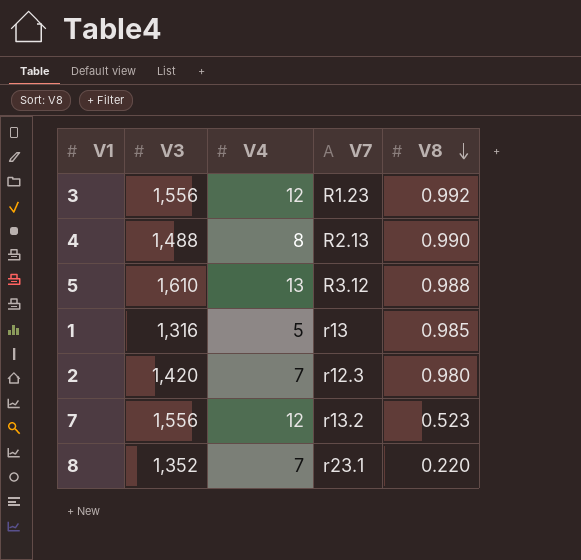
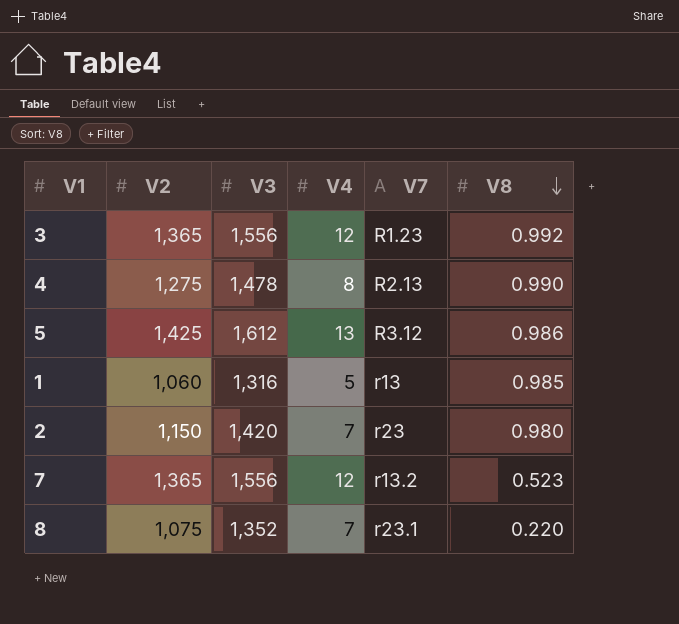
column V2 | position: none -> 2
4 | V3: 1,488 -> 1,478
5 | V3: 1,610 -> 1,612
5 | V8: 0.988 -> 0.986
2 | V7: r12.3 -> r23

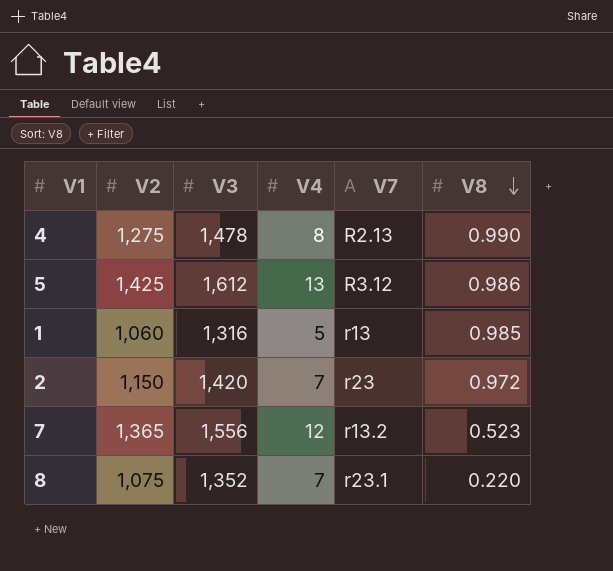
row 3: 1,365 | 1,556 | 12 | R1.23 | 0.992 -> none
2 | V8: 0.980 -> 0.972

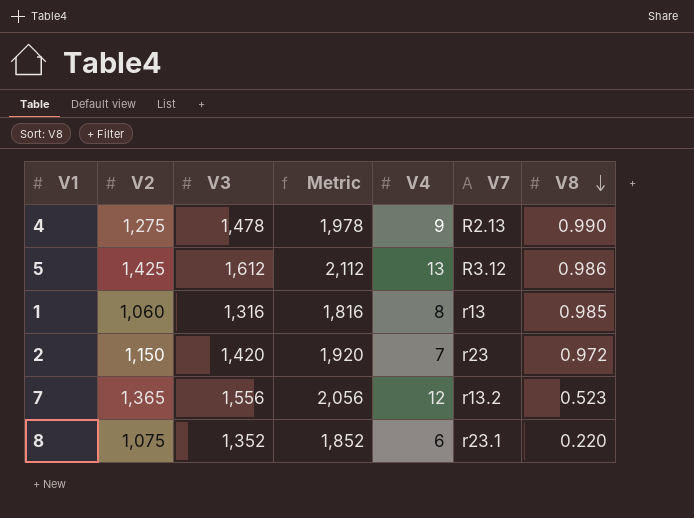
column Metric | formula: none -> [V3] + 500
4 | V4: 8 -> 9
1 | V4: 5 -> 8
8 | V4: 7 -> 6

